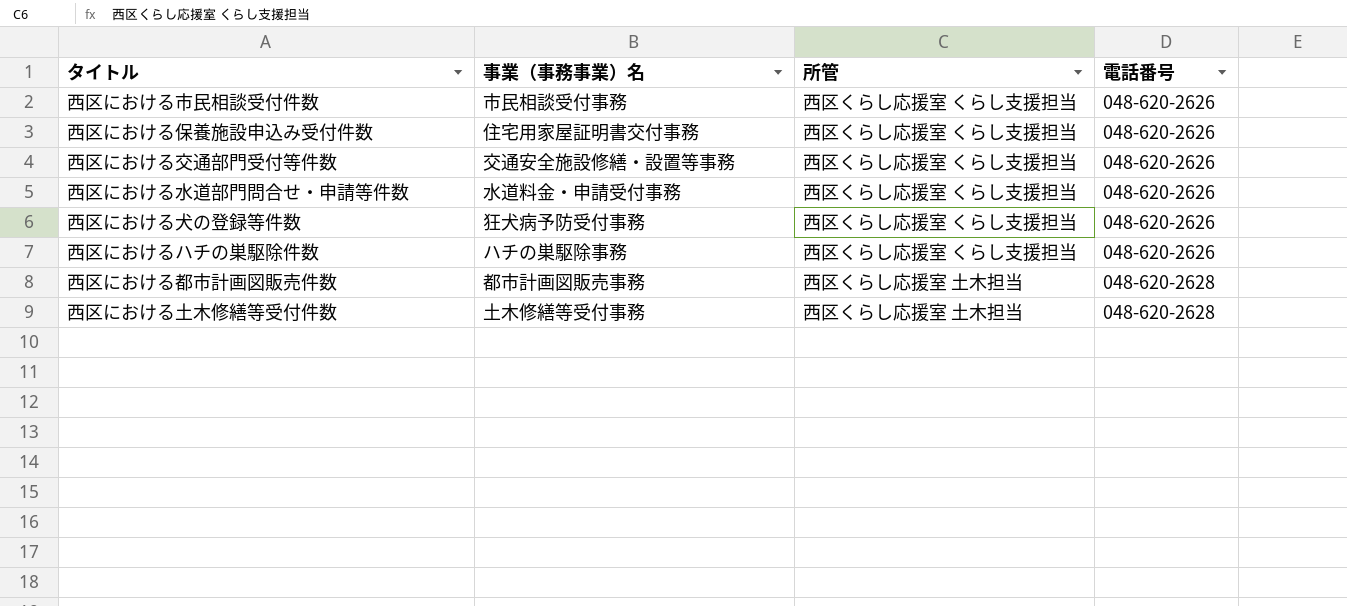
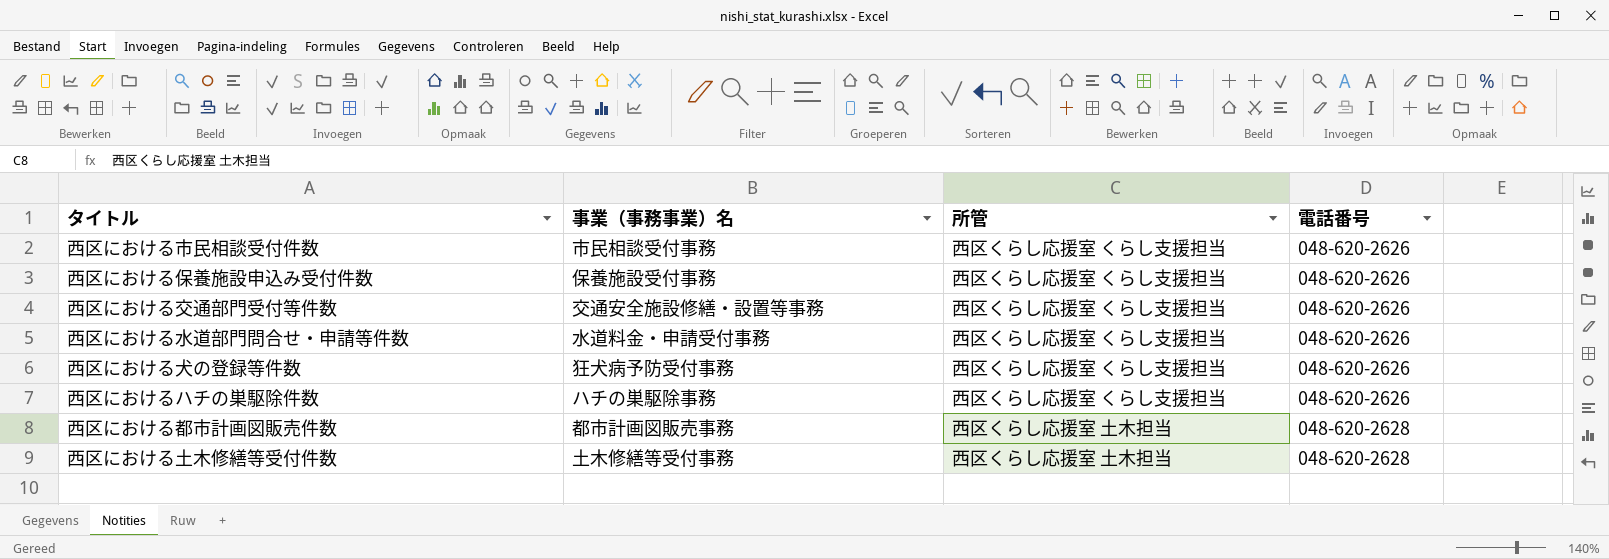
西区における保養施設申込み受付件数 | 事業（事務事業）名: 住宅用家屋証明書交付事務 -> 保養施設受付事務

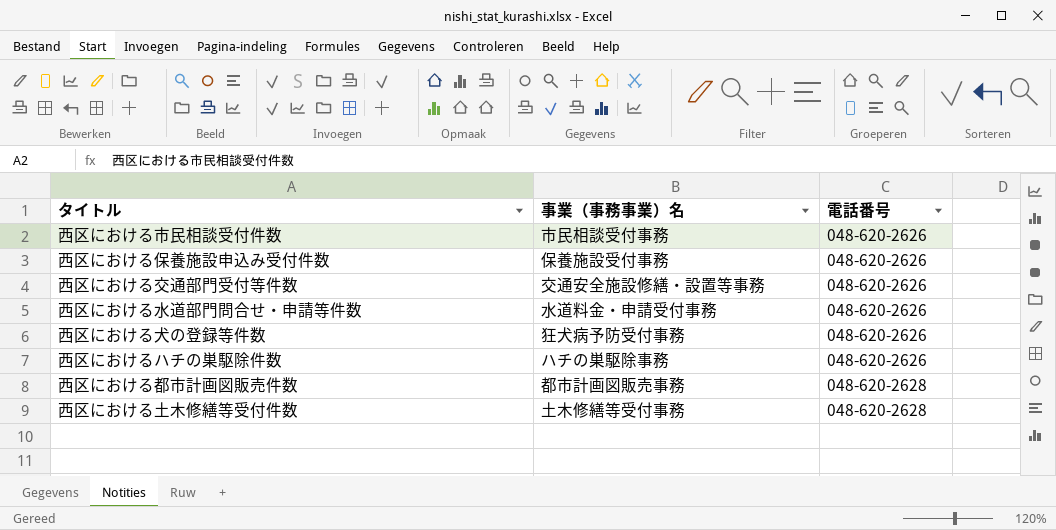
column 所管 | position: 3 -> none

